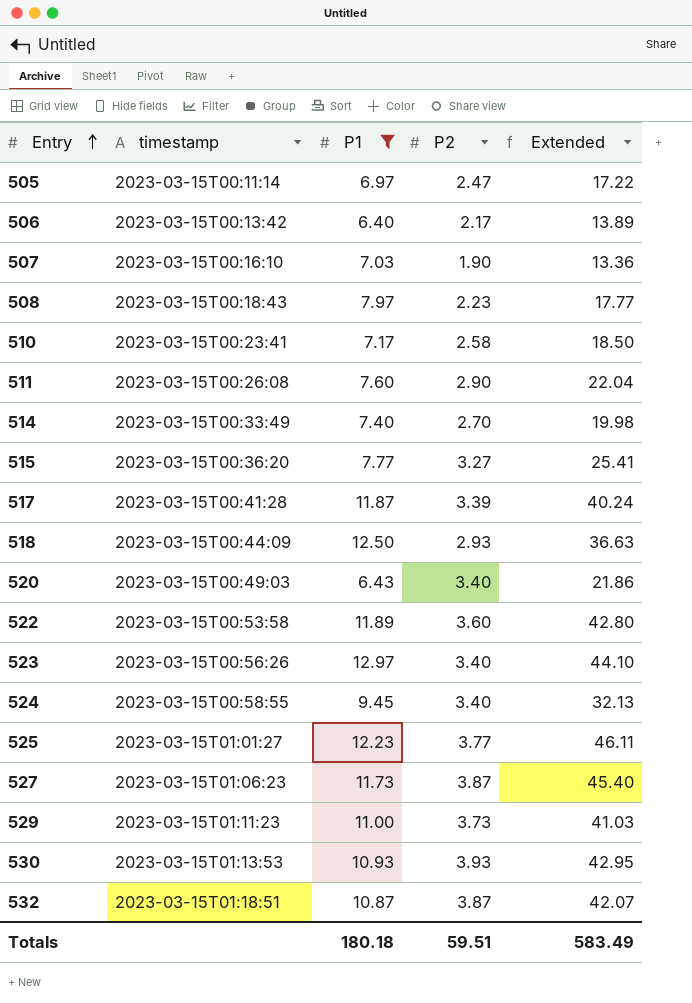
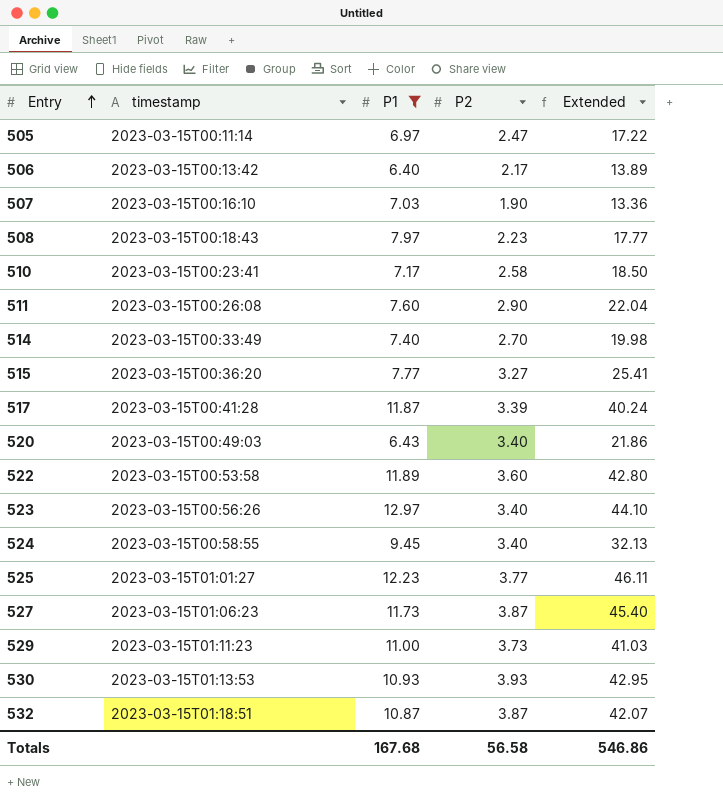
row 518: 2023-03-15T00:44:09 | 12.50 | 2.93 | 36.63 -> none
Totals | P1: 180.18 -> 167.68
Totals | P2: 59.51 -> 56.58
Totals | Extended: 583.49 -> 546.86

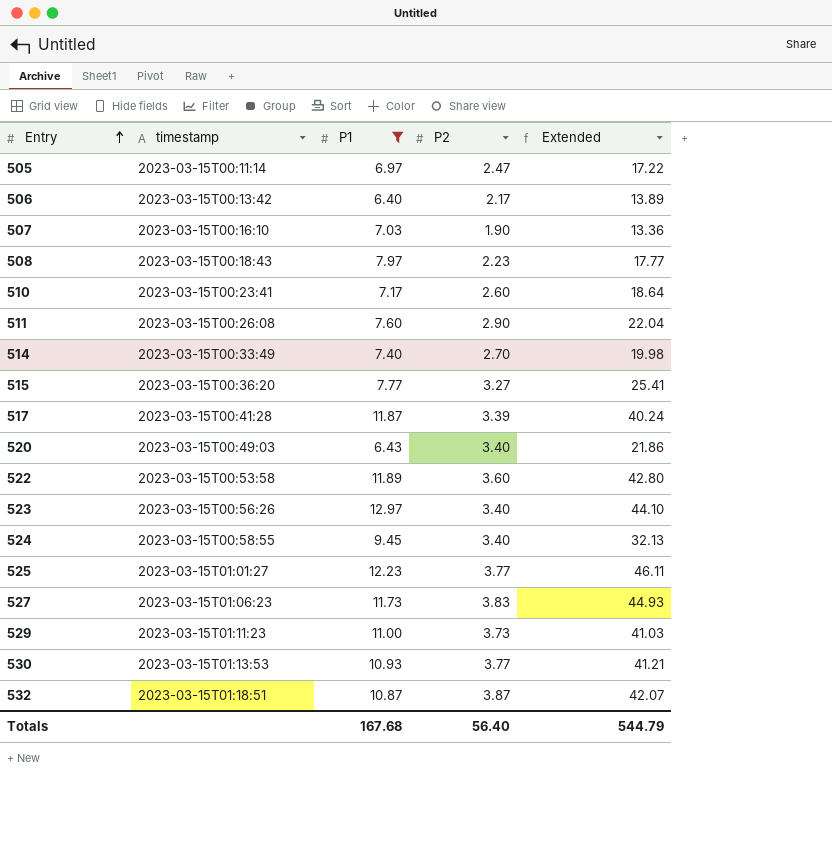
510 | P2: 2.58 -> 2.60
510 | Extended: 18.50 -> 18.64
527 | P2: 3.87 -> 3.83
527 | Extended: 45.40 -> 44.93
530 | P2: 3.93 -> 3.77
530 | Extended: 42.95 -> 41.21
Totals | P2: 56.58 -> 56.40
Totals | Extended: 546.86 -> 544.79

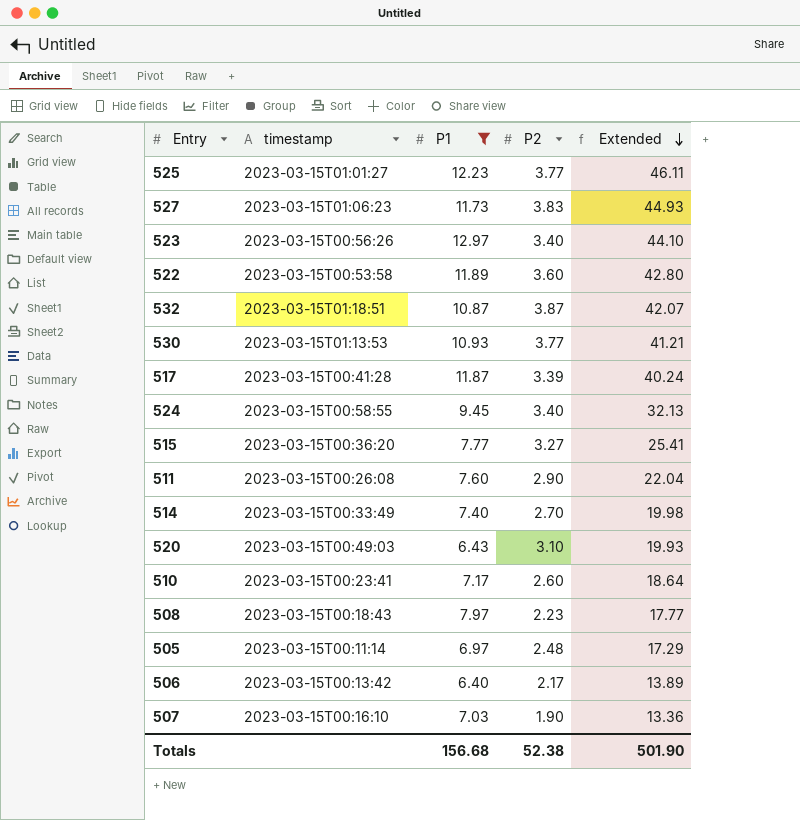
row order: Entry ascending -> Extended descending
row 529: 2023-03-15T01:11:23 | 11.00 | 3.73 | 41.03 -> none
520 | P2: 3.40 -> 3.10
520 | Extended: 21.86 -> 19.93
505 | P2: 2.47 -> 2.48
505 | Extended: 17.22 -> 17.29
Totals | P1: 167.68 -> 156.68
Totals | P2: 56.40 -> 52.38
Totals | Extended: 544.79 -> 501.90

